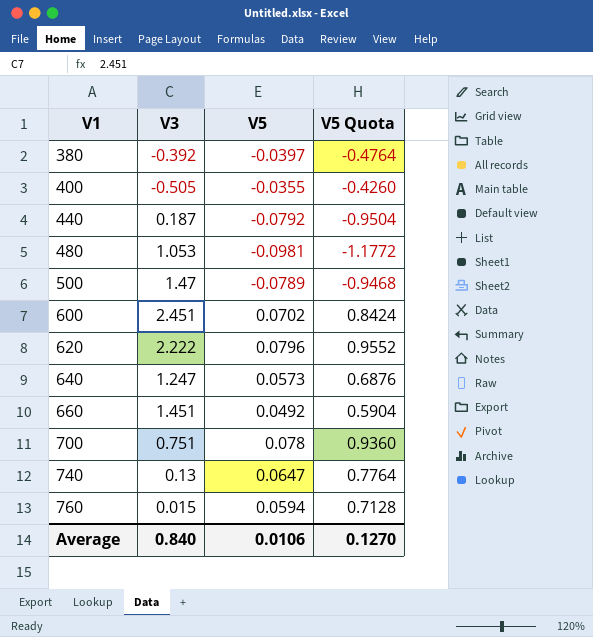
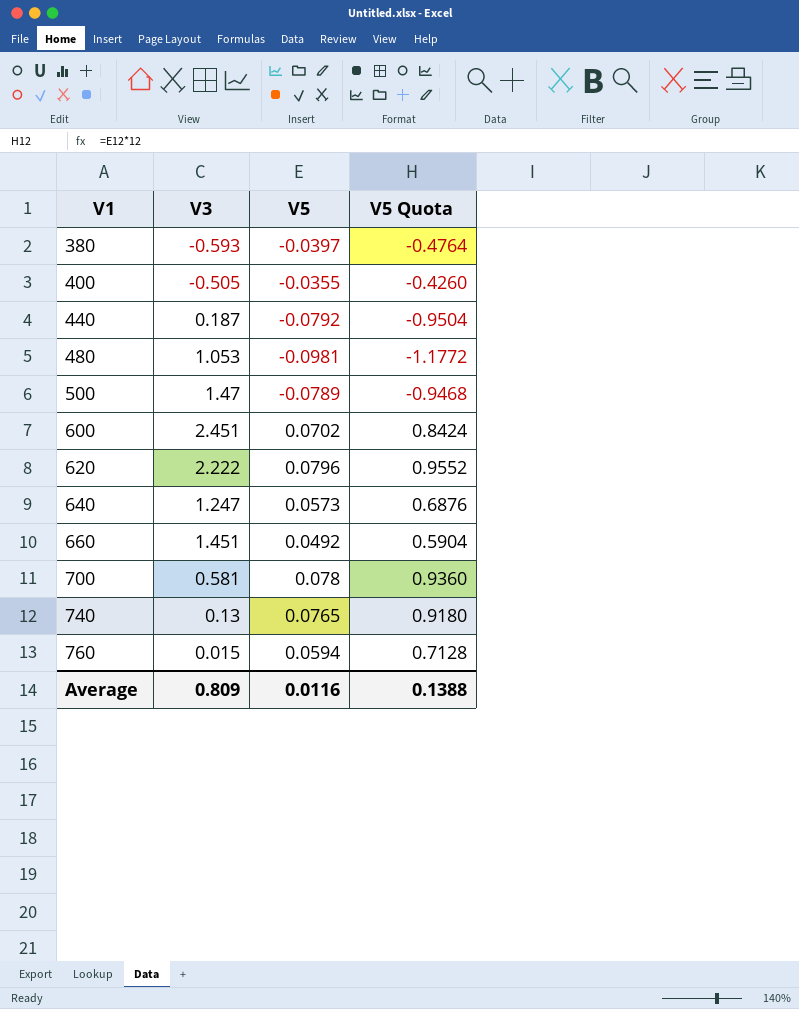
380 | V3: -0.392 -> -0.593
700 | V3: 0.751 -> 0.581
740 | V5: 0.0647 -> 0.0765
740 | V5 Quota: 0.7764 -> 0.9180
Average | V3: 0.840 -> 0.809
Average | V5: 0.0106 -> 0.0116
Average | V5 Quota: 0.1270 -> 0.1388

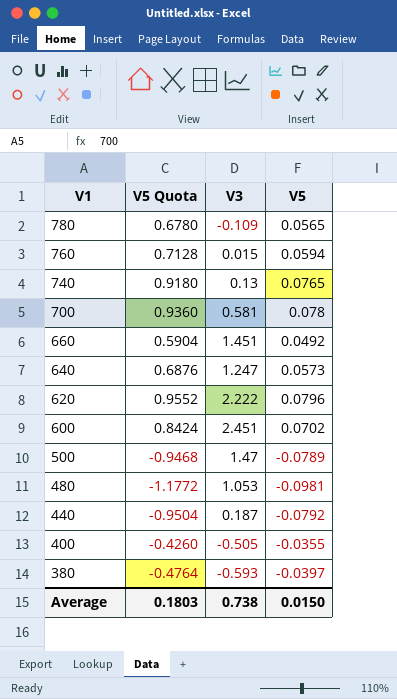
row order: V1 ascending -> V1 descending
column V5 Quota | position: 4 -> 2
row 780: none -> 0.6780 | -0.109 | 0.0565
Average | V5 Quota: 0.1388 -> 0.1803
Average | V3: 0.809 -> 0.738
Average | V5: 0.0116 -> 0.0150

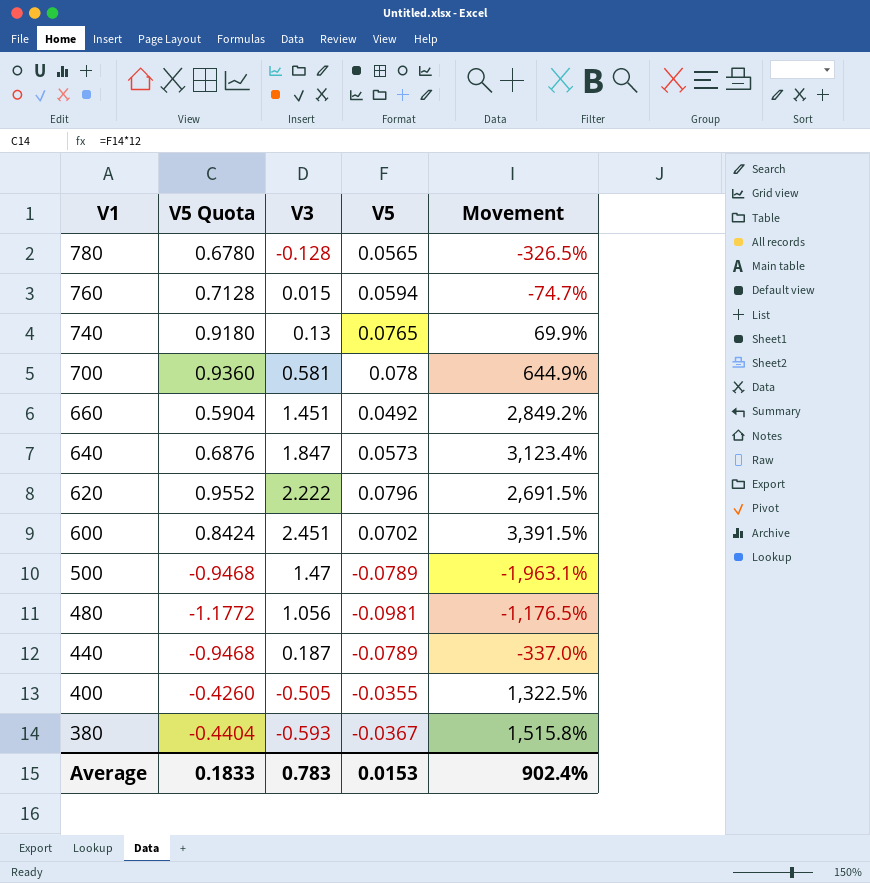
column Movement | formula: none -> ([V3] - [V5]) / [V5]
780 | V3: -0.109 -> -0.128
640 | V3: 1.247 -> 1.847
480 | V3: 1.053 -> 1.056
440 | V5 Quota: -0.9504 -> -0.9468
440 | V5: -0.0792 -> -0.0789
380 | V5 Quota: -0.4764 -> -0.4404
380 | V5: -0.0397 -> -0.0367
Average | V5 Quota: 0.1803 -> 0.1833
Average | V3: 0.738 -> 0.783
Average | V5: 0.0150 -> 0.0153

